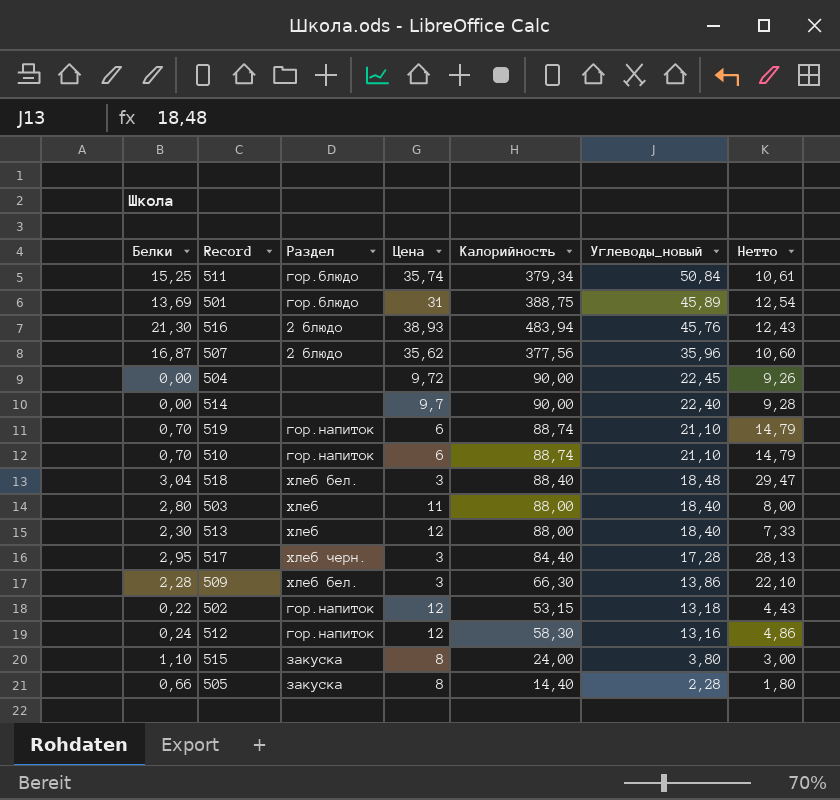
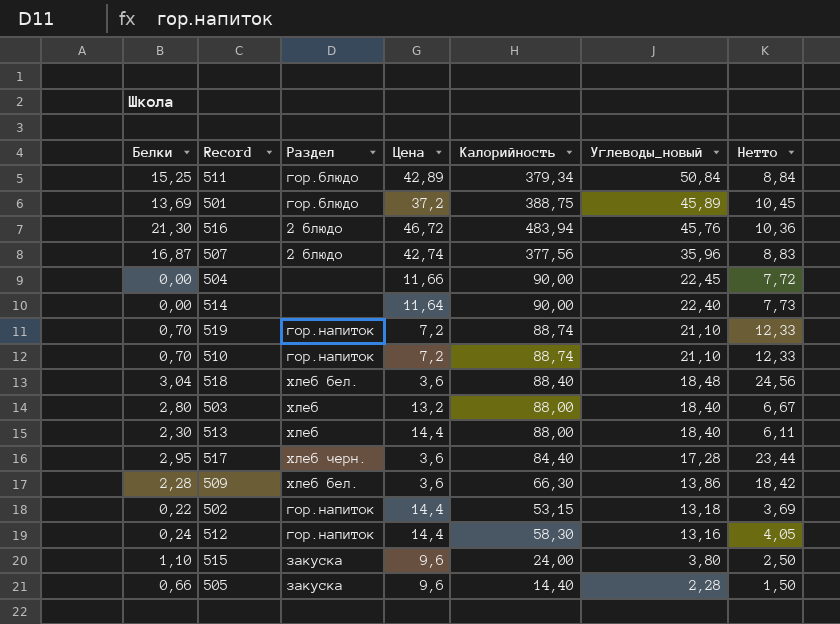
511 | Цена: 35,74 -> 42,89
511 | Нетто: 10,61 -> 8,84
501 | Цена: 31 -> 37,2
501 | Нетто: 12,54 -> 10,45
516 | Цена: 38,93 -> 46,72
516 | Нетто: 12,43 -> 10,36
507 | Цена: 35,62 -> 42,74
507 | Нетто: 10,60 -> 8,83
504 | Цена: 9,72 -> 11,66
504 | Нетто: 9,26 -> 7,72
514 | Цена: 9,7 -> 11,64
514 | Нетто: 9,28 -> 7,73
519 | Цена: 6 -> 7,2
519 | Нетто: 14,79 -> 12,33
510 | Цена: 6 -> 7,2
510 | Нетто: 14,79 -> 12,33
518 | Цена: 3 -> 3,6
518 | Нетто: 29,47 -> 24,56
503 | Цена: 11 -> 13,2
503 | Нетто: 8,00 -> 6,67
513 | Цена: 12 -> 14,4
513 | Нетто: 7,33 -> 6,11
517 | Цена: 3 -> 3,6
517 | Нетто: 28,13 -> 23,44
509 | Цена: 3 -> 3,6
509 | Нетто: 22,10 -> 18,42
502 | Цена: 12 -> 14,4
502 | Нетто: 4,43 -> 3,69
512 | Цена: 12 -> 14,4
512 | Нетто: 4,86 -> 4,05
515 | Цена: 8 -> 9,6
515 | Нетто: 3,00 -> 2,50
505 | Цена: 8 -> 9,6
505 | Нетто: 1,80 -> 1,50

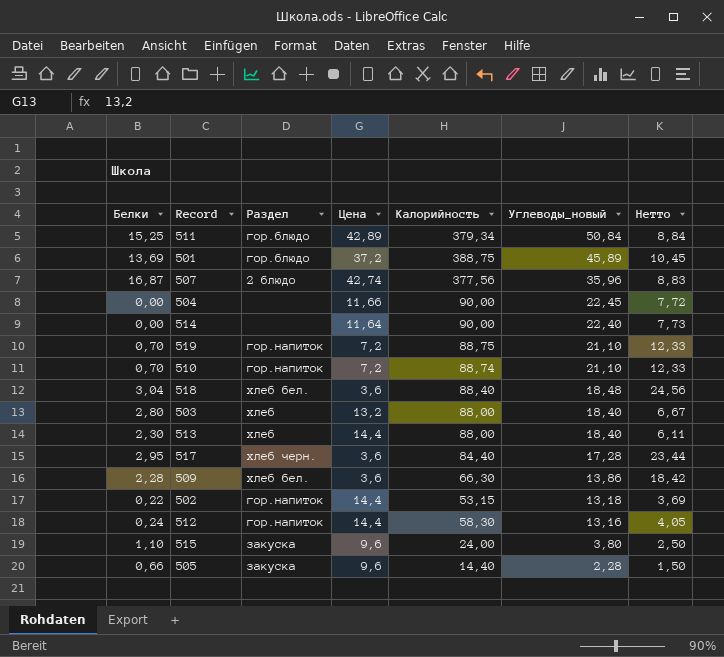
row 516: 21,30 | 2 блюдо | 46,72 | 483,94 | 45,76 | 10,36 -> none
519 | Калорийность: 88,74 -> 88,75

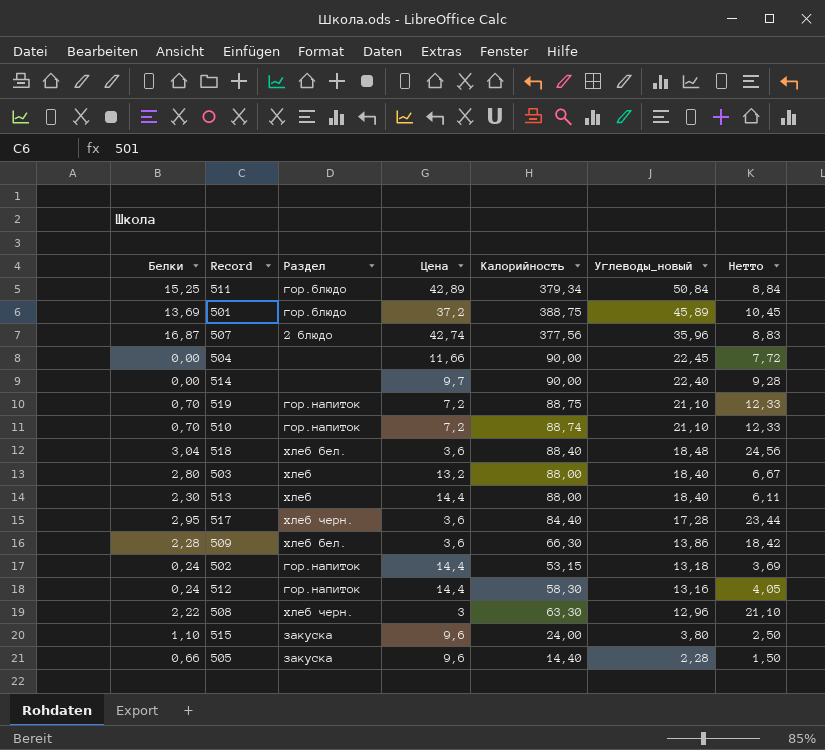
514 | Цена: 11,64 -> 9,7
514 | Нетто: 7,73 -> 9,28
502 | Белки: 0,22 -> 0,24
row 508: none -> 2,22 | хлеб черн. | 3 | 63,30 | 12,96 | 21,10

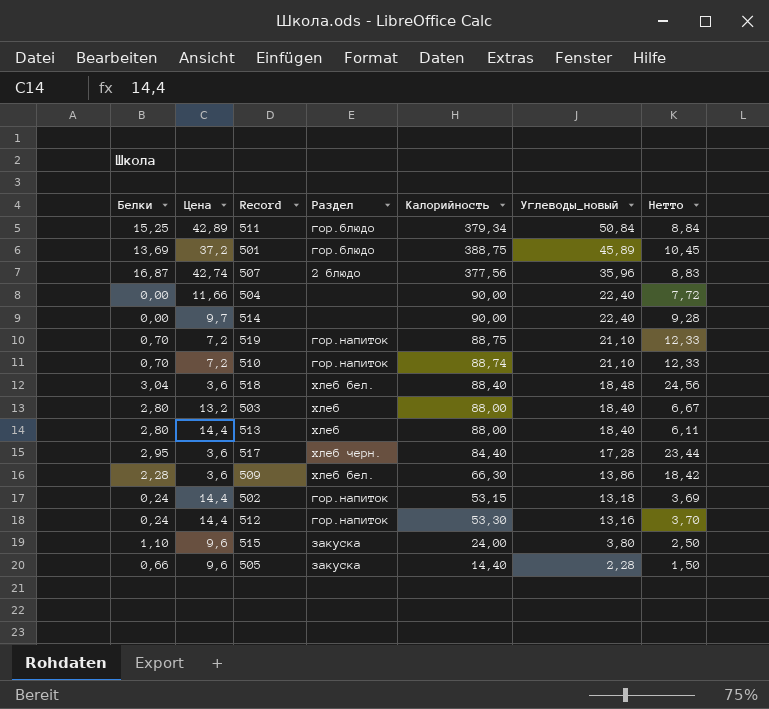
column Цена | position: 4 -> 2
row 508: 2,22 | хлеб черн. | 3 | 63,30 | 12,96 | 21,10 -> none
504 | Углеводы_новый: 22,45 -> 22,40
513 | Белки: 2,30 -> 2,80
512 | Калорийность: 58,30 -> 53,30
512 | Нетто: 4,05 -> 3,70

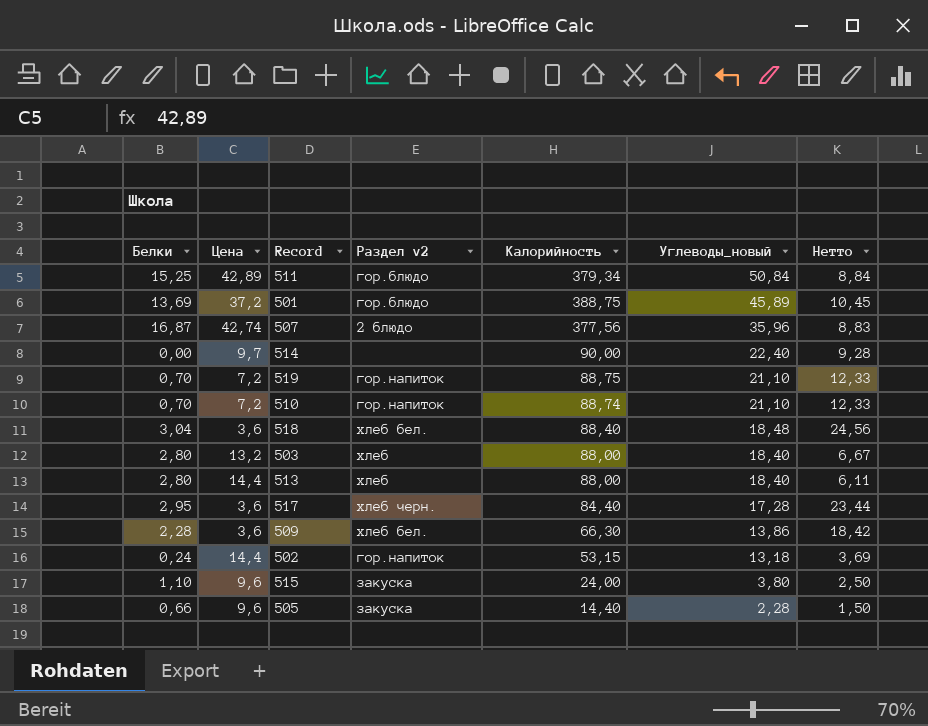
column name: Раздел -> Раздел v2
row 504: 0,00 | 11,66 | none | 90,00 | 22,40 | 7,72 -> none
row 512: 0,24 | 14,4 | гор.напиток | 53,30 | 13,16 | 3,70 -> none

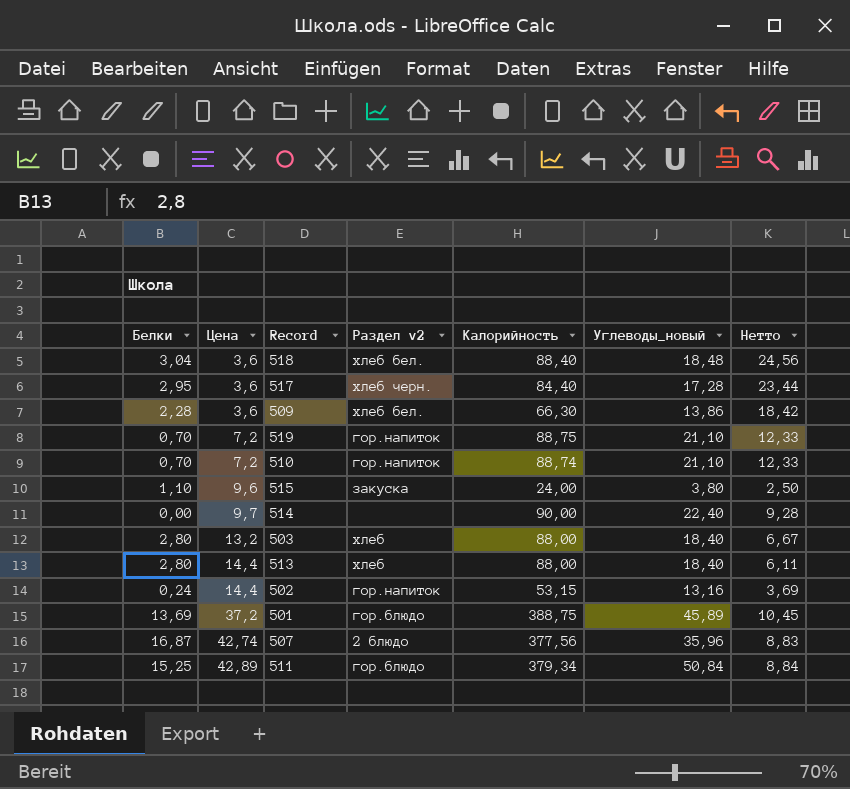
row order: Углеводы_новый descending -> Цена ascending
row 505: 0,66 | 9,6 | закуска | 14,40 | 2,28 | 1,50 -> none
502 | Углеводы_новый: 13,18 -> 13,16

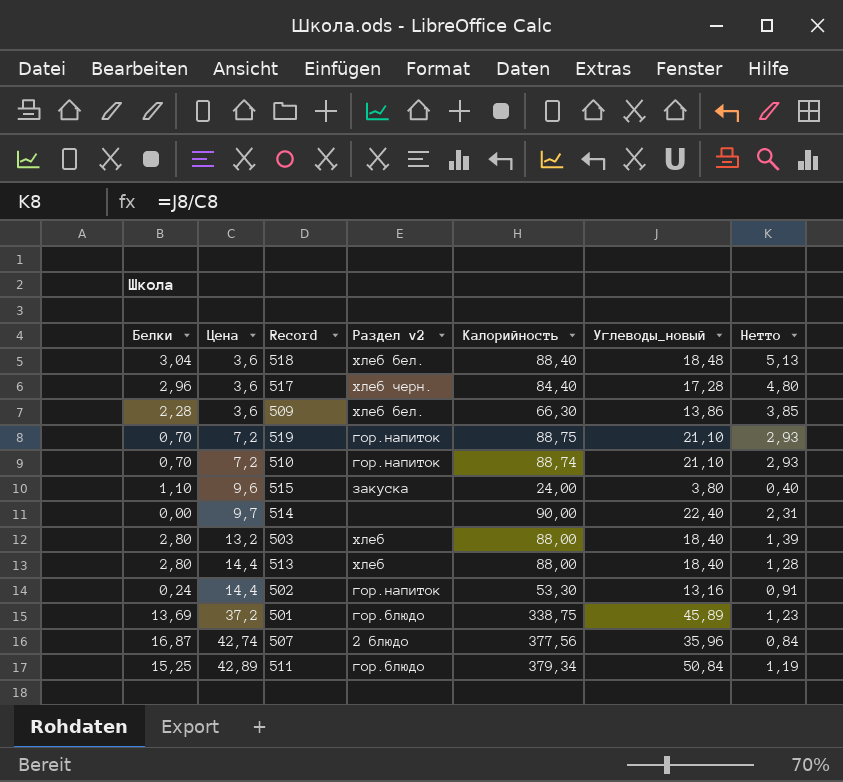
column Нетто | formula: [Калорийность] / [Цена] -> [Углеводы_новый] / [Цена]
517 | Белки: 2,95 -> 2,96
502 | Калорийность: 53,15 -> 53,30
501 | Калорийность: 388,75 -> 338,75

